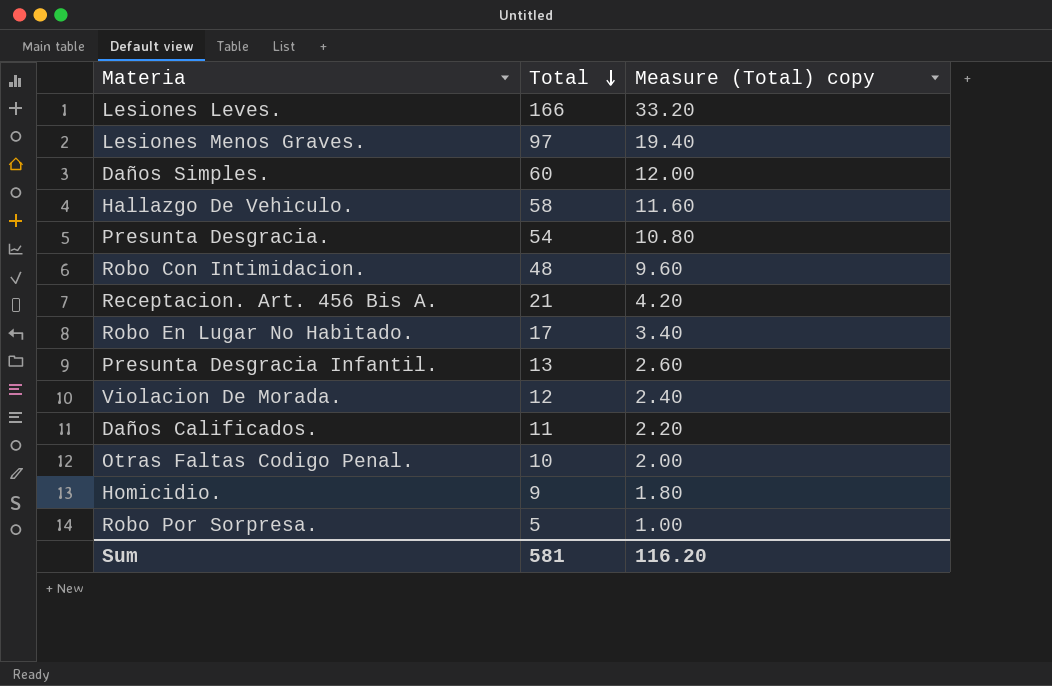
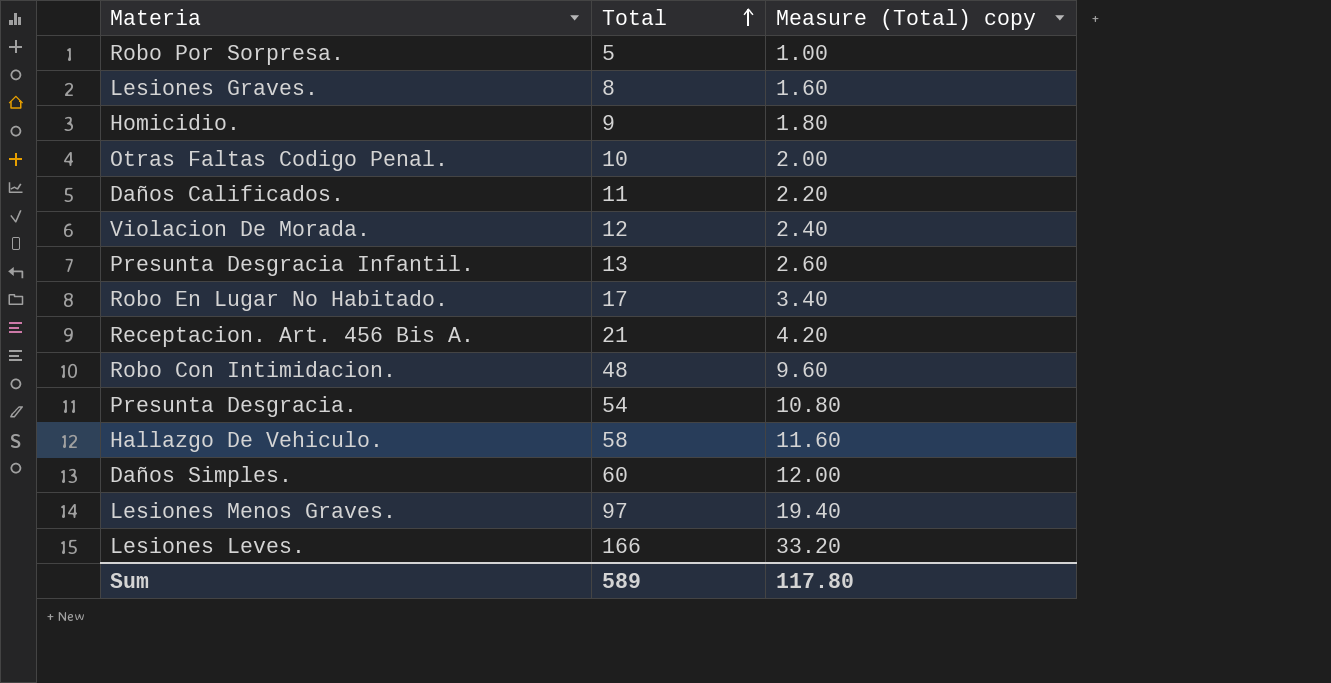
row order: Total descending -> Total ascending
row Lesiones Graves.: none -> 8 | 1.60
Sum | Total: 581 -> 589
Sum | Measure (Total) copy: 116.20 -> 117.80

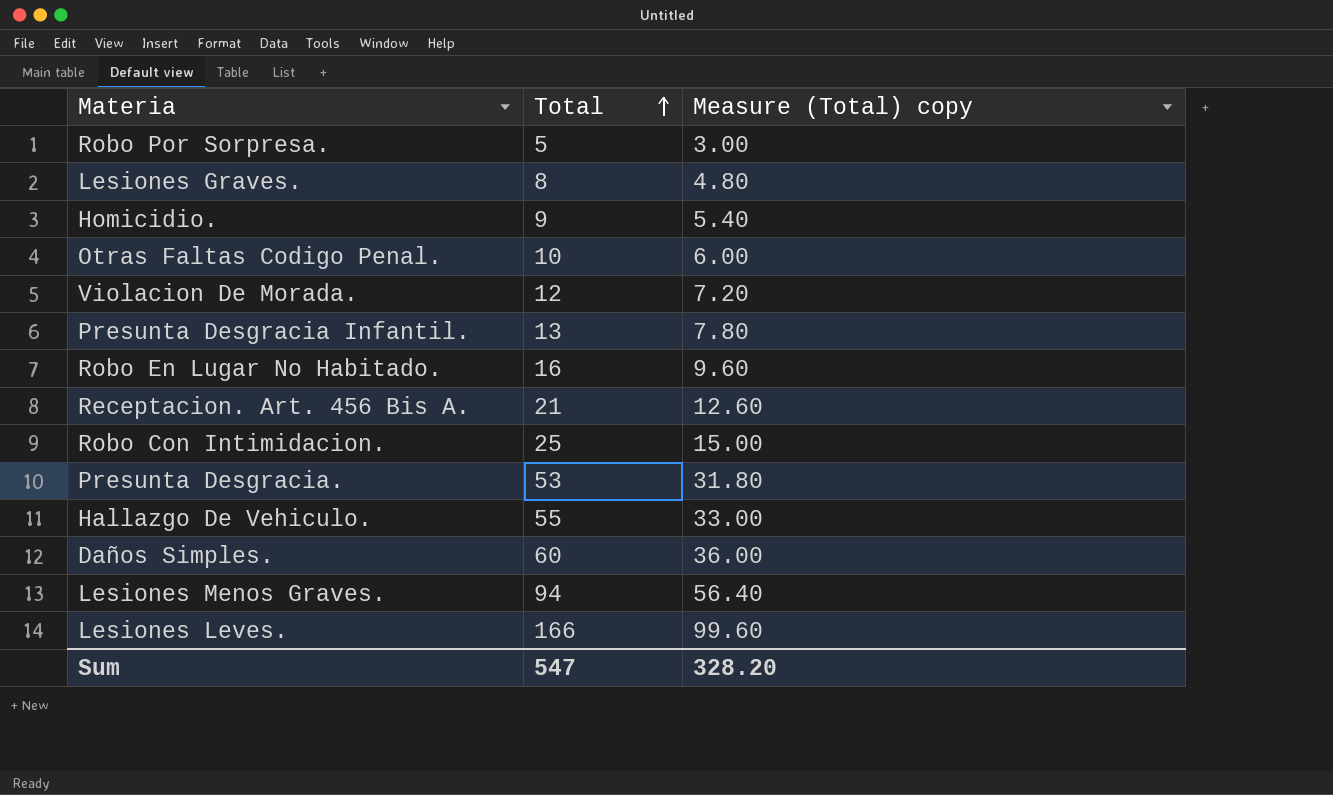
column Measure (Total) copy | formula: [Total] * 0.2 -> [Total] * 0.6
row Daños Calificados.: 11 | 2.20 -> none
Robo En Lugar No Habitado. | Total: 17 -> 16
Robo Con Intimidacion. | Total: 48 -> 25
Presunta Desgracia. | Total: 54 -> 53
Hallazgo De Vehiculo. | Total: 58 -> 55
Lesiones Menos Graves. | Total: 97 -> 94
Sum | Total: 589 -> 547
Sum | Measure (Total) copy: 117.80 -> 328.20

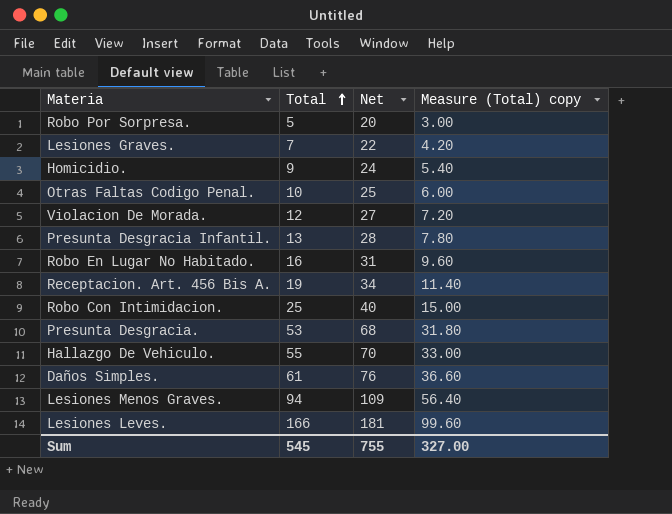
column Net | formula: none -> [Total] + 15
Lesiones Graves. | Total: 8 -> 7
Lesiones Graves. | Measure (Total) copy: 4.80 -> 4.20
Receptacion. Art. 456 Bis A. | Total: 21 -> 19
Receptacion. Art. 456 Bis A. | Measure (Total) copy: 12.60 -> 11.40
Daños Simples. | Total: 60 -> 61
Daños Simples. | Measure (Total) copy: 36.00 -> 36.60
Sum | Total: 547 -> 545
Sum | Measure (Total) copy: 328.20 -> 327.00

